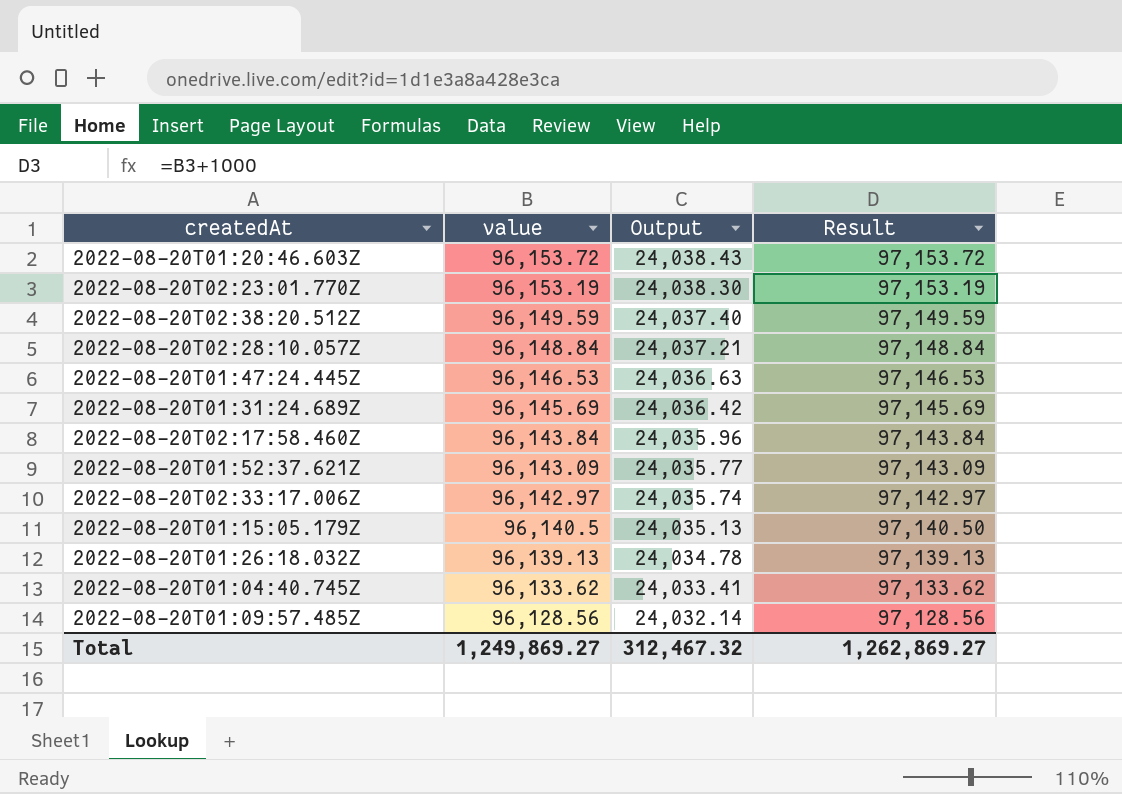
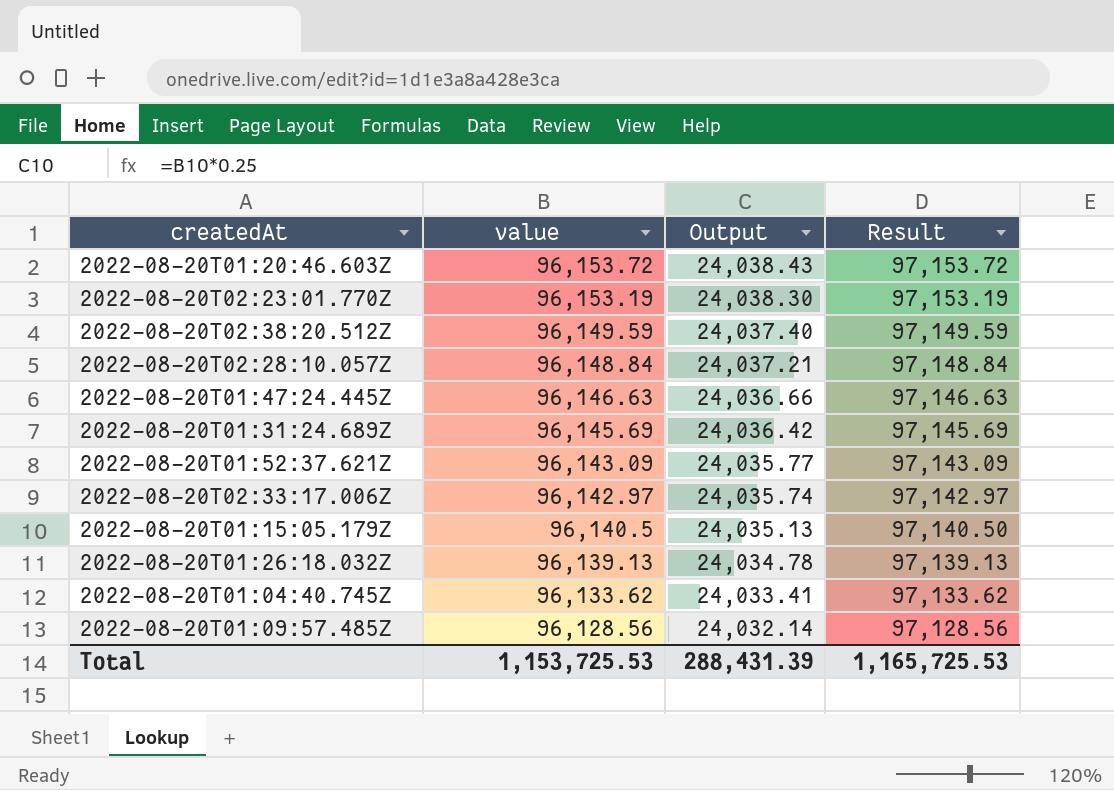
row 2022-08-20T02:17:58.460Z: 96,143.84 | 24,035.96 | 97,143.84 -> none
2022-08-20T01:47:24.445Z | value: 96,146.53 -> 96,146.63
2022-08-20T01:47:24.445Z | Output: 24,036.63 -> 24,036.66
2022-08-20T01:47:24.445Z | Result: 97,146.53 -> 97,146.63
Total | value: 1,249,869.27 -> 1,153,725.53
Total | Output: 312,467.32 -> 288,431.39
Total | Result: 1,262,869.27 -> 1,165,725.53

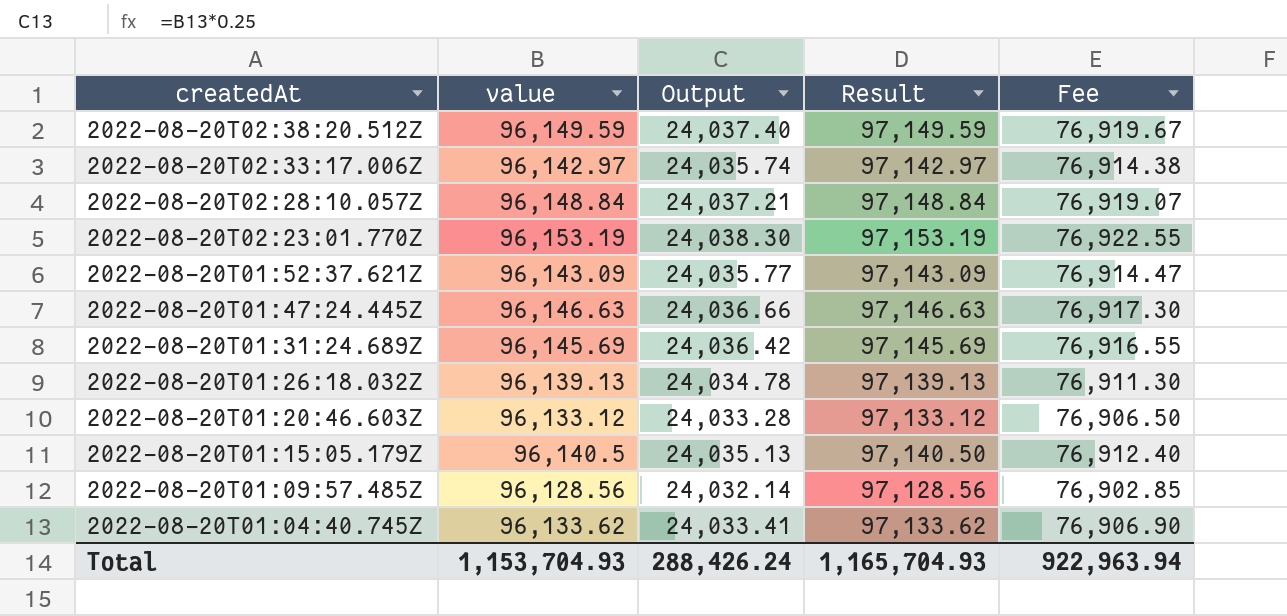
row order: value descending -> createdAt descending
column Fee | formula: none -> [value] * 0.8
2022-08-20T01:20:46.603Z | value: 96,153.72 -> 96,133.12
2022-08-20T01:20:46.603Z | Output: 24,038.43 -> 24,033.28
2022-08-20T01:20:46.603Z | Result: 97,153.72 -> 97,133.12
Total | value: 1,153,725.53 -> 1,153,704.93
Total | Output: 288,431.39 -> 288,426.24
Total | Result: 1,165,725.53 -> 1,165,704.93

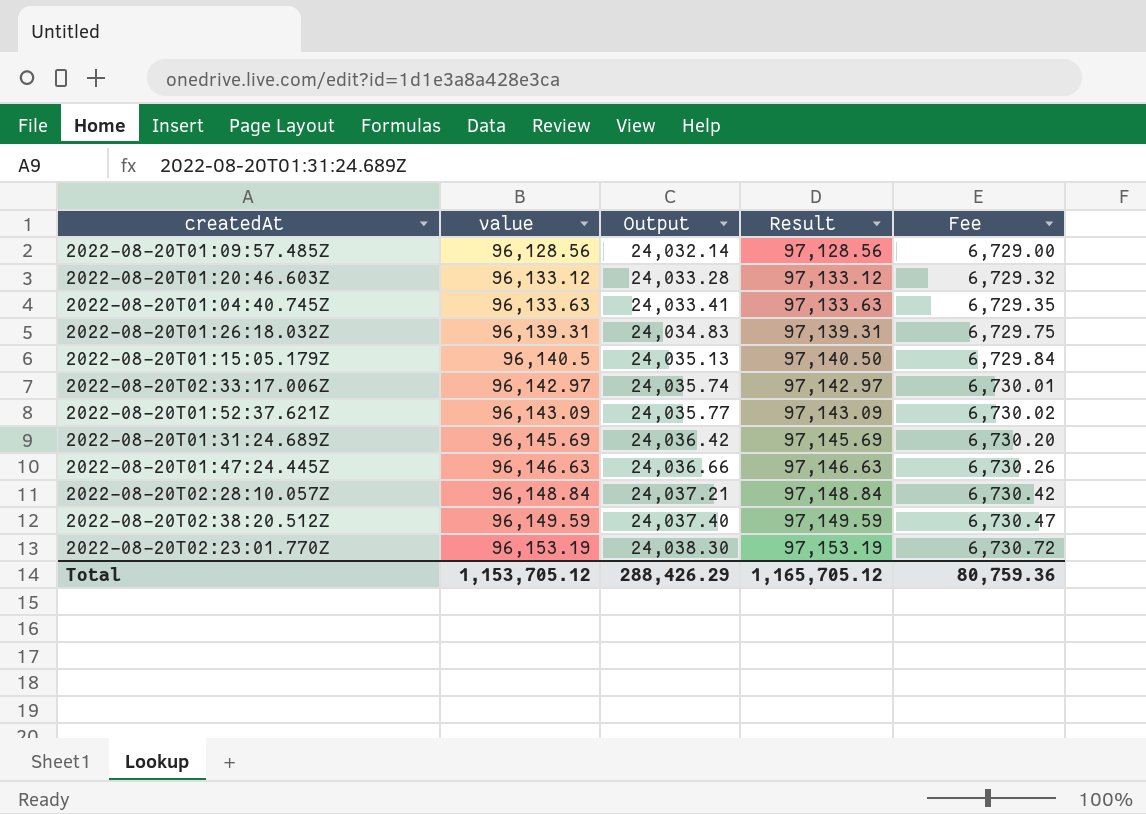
row order: createdAt descending -> value ascending
column Fee | formula: [value] * 0.8 -> [value] * 0.07
2022-08-20T01:04:40.745Z | value: 96,133.62 -> 96,133.63
2022-08-20T01:04:40.745Z | Result: 97,133.62 -> 97,133.63
2022-08-20T01:26:18.032Z | value: 96,139.13 -> 96,139.31
2022-08-20T01:26:18.032Z | Output: 24,034.78 -> 24,034.83
2022-08-20T01:26:18.032Z | Result: 97,139.13 -> 97,139.31
Total | value: 1,153,704.93 -> 1,153,705.12
Total | Output: 288,426.24 -> 288,426.29
Total | Result: 1,165,704.93 -> 1,165,705.12
Total | Fee: 922,963.94 -> 80,759.36

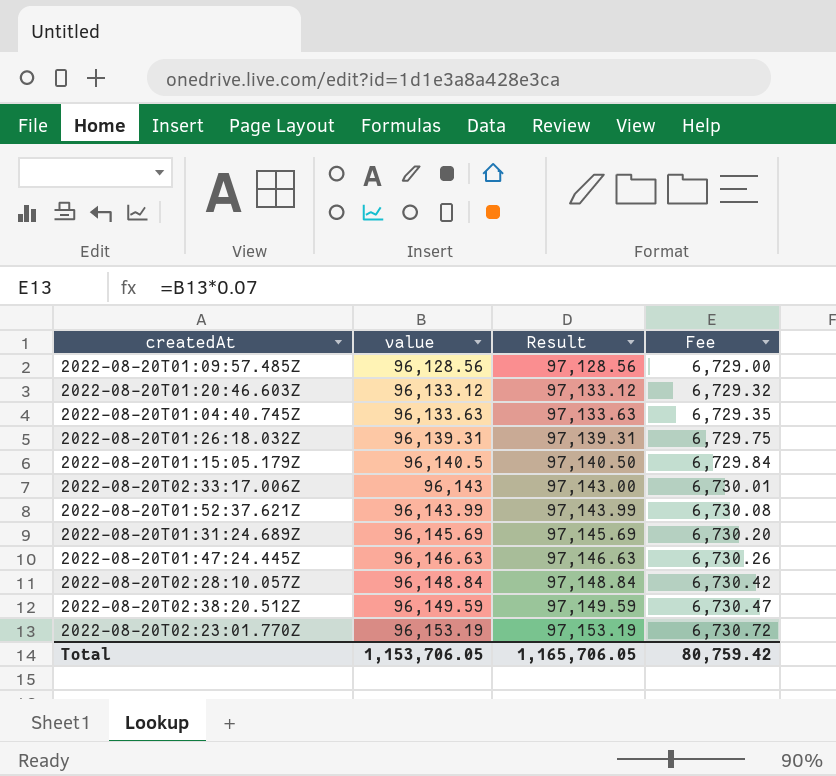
column Output | formula: [value] * 0.25 -> none
2022-08-20T02:33:17.006Z | value: 96,142.97 -> 96,143
2022-08-20T02:33:17.006Z | Result: 97,142.97 -> 97,143.00
2022-08-20T01:52:37.621Z | value: 96,143.09 -> 96,143.99
2022-08-20T01:52:37.621Z | Result: 97,143.09 -> 97,143.99
2022-08-20T01:52:37.621Z | Fee: 6,730.02 -> 6,730.08
Total | value: 1,153,705.12 -> 1,153,706.05
Total | Result: 1,165,705.12 -> 1,165,706.05
Total | Fee: 80,759.36 -> 80,759.42

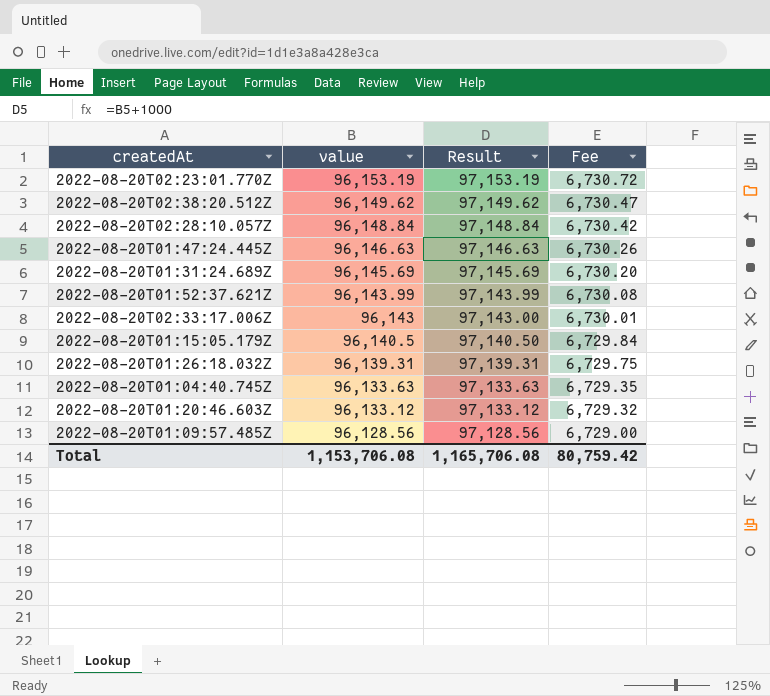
row order: value ascending -> value descending
2022-08-20T02:38:20.512Z | value: 96,149.59 -> 96,149.62
2022-08-20T02:38:20.512Z | Result: 97,149.59 -> 97,149.62
Total | value: 1,153,706.05 -> 1,153,706.08
Total | Result: 1,165,706.05 -> 1,165,706.08

